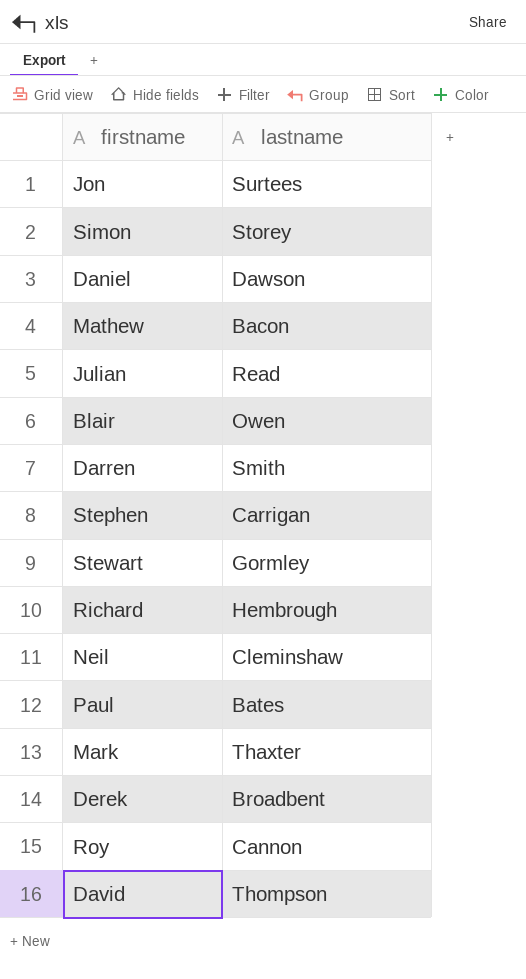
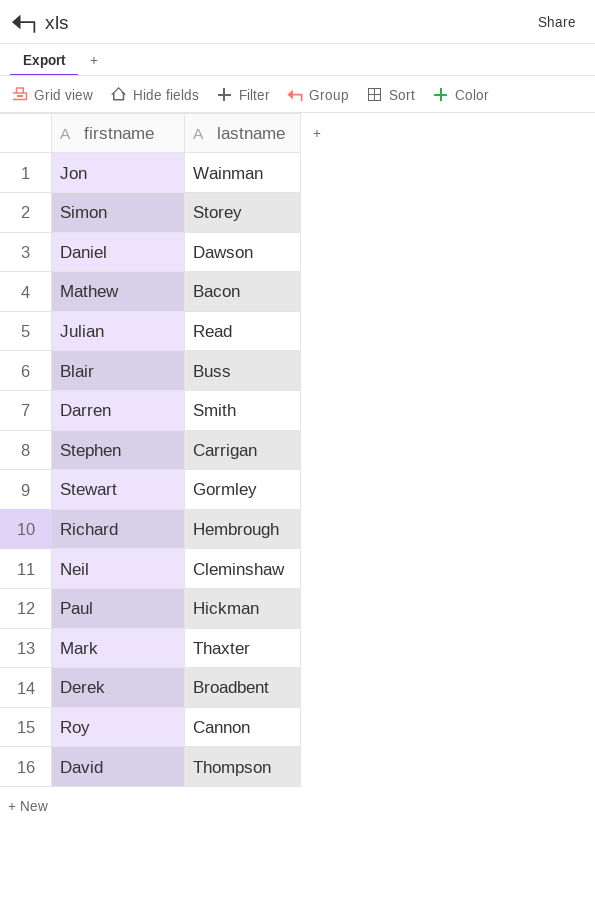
Jon | lastname: Surtees -> Wainman
Blair | lastname: Owen -> Buss
Paul | lastname: Bates -> Hickman

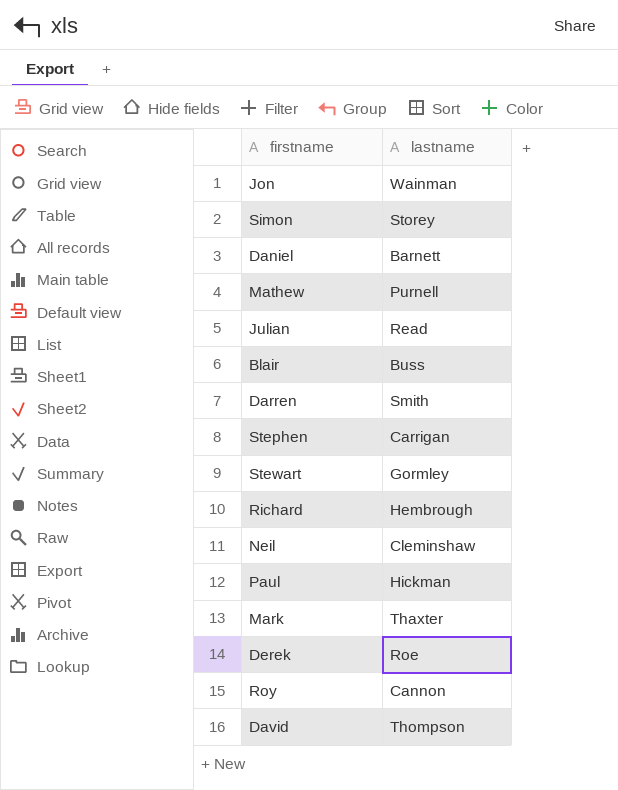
Daniel | lastname: Dawson -> Barnett
Mathew | lastname: Bacon -> Purnell
Derek | lastname: Broadbent -> Roe

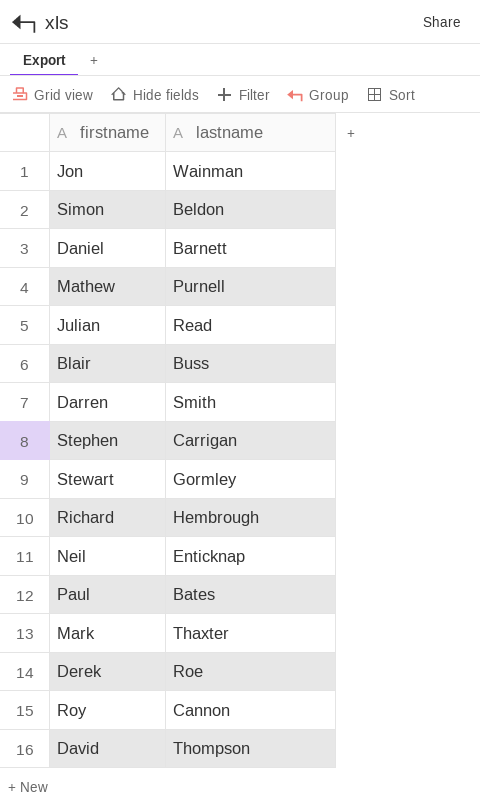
Simon | lastname: Storey -> Beldon
Neil | lastname: Cleminshaw -> Enticknap
Paul | lastname: Hickman -> Bates

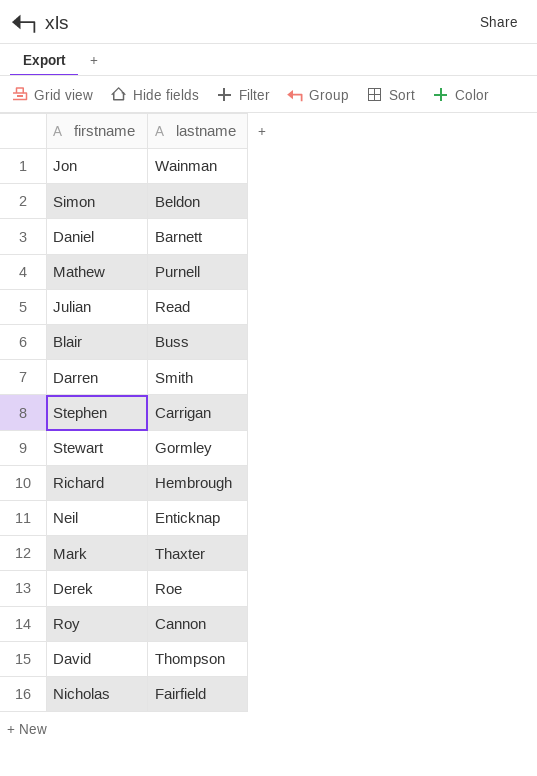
row Paul: Bates -> none
row Nicholas: none -> Fairfield

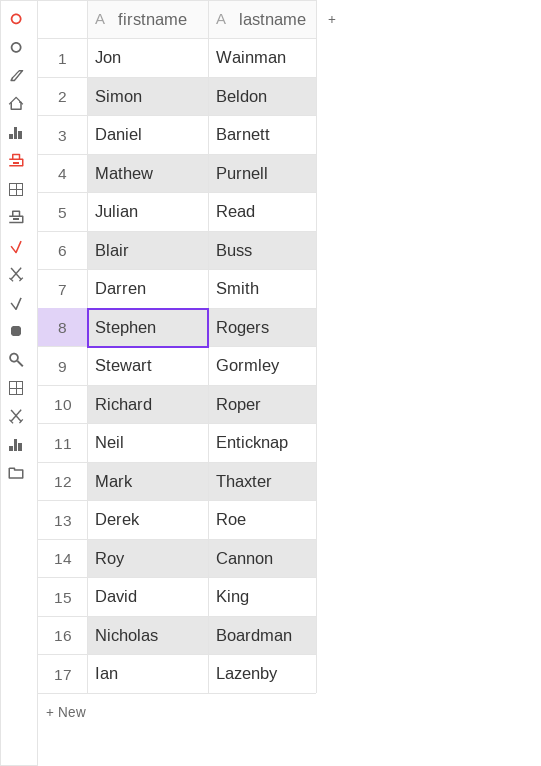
Stephen | lastname: Carrigan -> Rogers
Richard | lastname: Hembrough -> Roper
David | lastname: Thompson -> King
Nicholas | lastname: Fairfield -> Boardman
row Ian: none -> Lazenby

